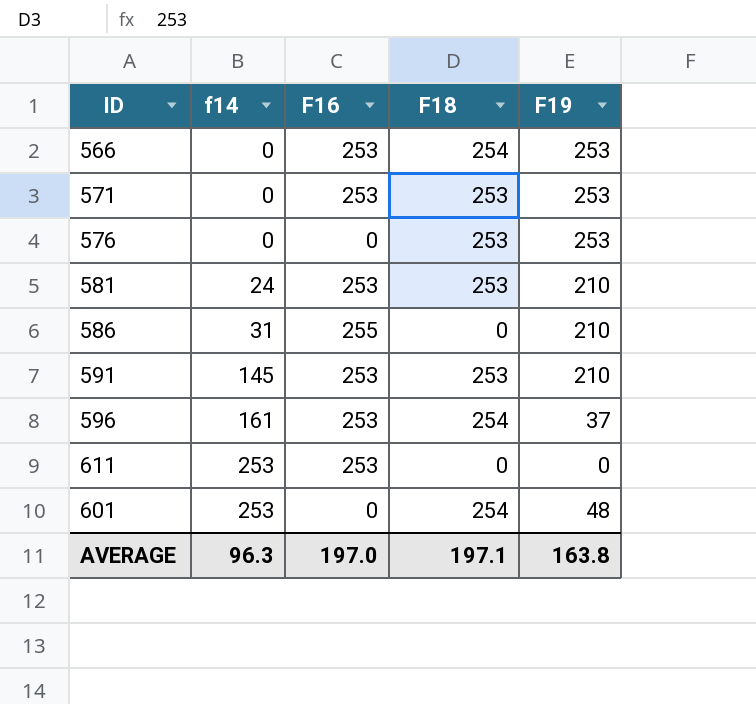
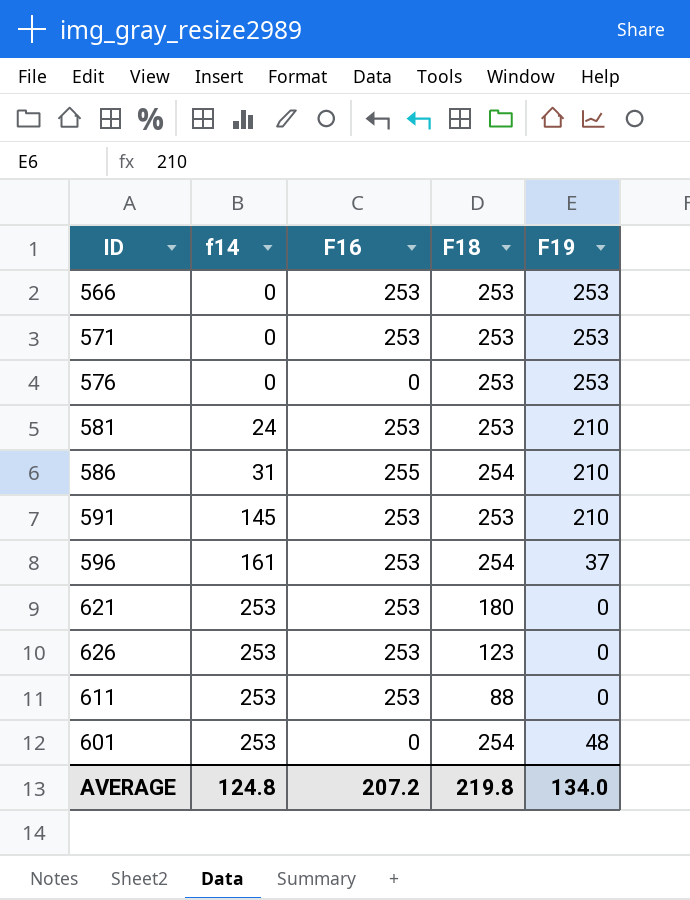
566 | F18: 254 -> 253
586 | F18: 0 -> 254
row 621: none -> 253 | 253 | 180 | 0
row 626: none -> 253 | 253 | 123 | 0
611 | F18: 0 -> 88
AVERAGE | f14: 96.3 -> 124.8
AVERAGE | F16: 197.0 -> 207.2
AVERAGE | F18: 197.1 -> 219.8
AVERAGE | F19: 163.8 -> 134.0

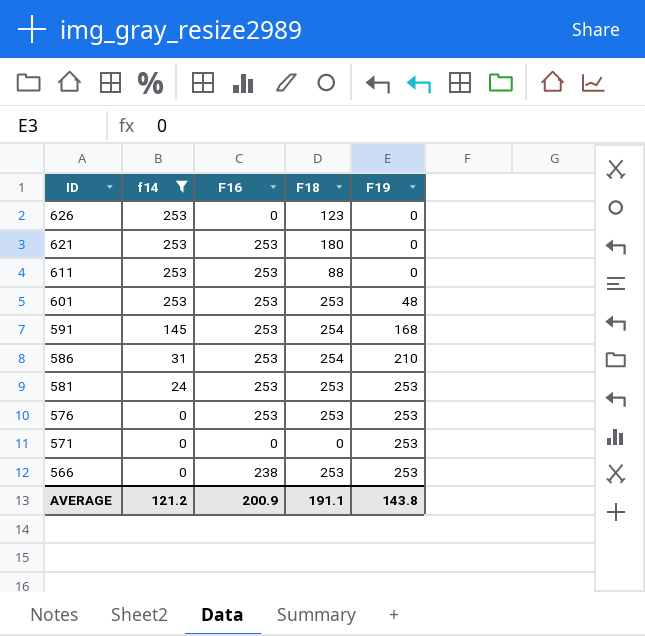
filter: none -> f14 != 161
row order: f14 ascending -> ID descending
626 | F16: 253 -> 0
601 | F16: 0 -> 253
601 | F18: 254 -> 253
591 | F18: 253 -> 254
591 | F19: 210 -> 168
586 | F16: 255 -> 253
581 | F19: 210 -> 253
576 | F16: 0 -> 253
571 | F16: 253 -> 0
571 | F18: 253 -> 0
566 | F16: 253 -> 238
AVERAGE | f14: 124.8 -> 121.2
AVERAGE | F16: 207.2 -> 200.9
AVERAGE | F18: 219.8 -> 191.1
AVERAGE | F19: 134.0 -> 143.8

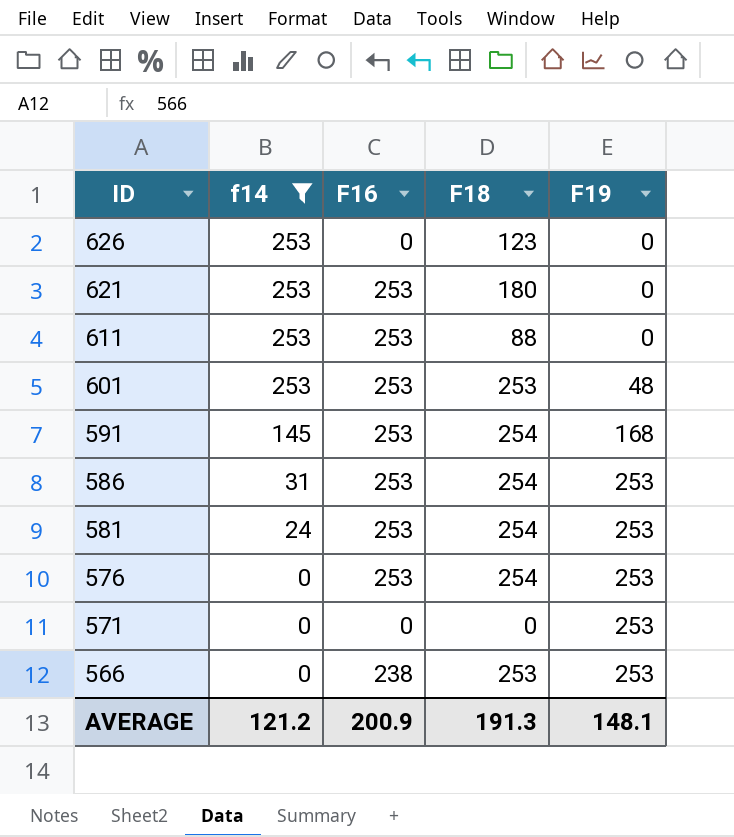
586 | F19: 210 -> 253
581 | F18: 253 -> 254
576 | F18: 253 -> 254
AVERAGE | F18: 191.1 -> 191.3
AVERAGE | F19: 143.8 -> 148.1

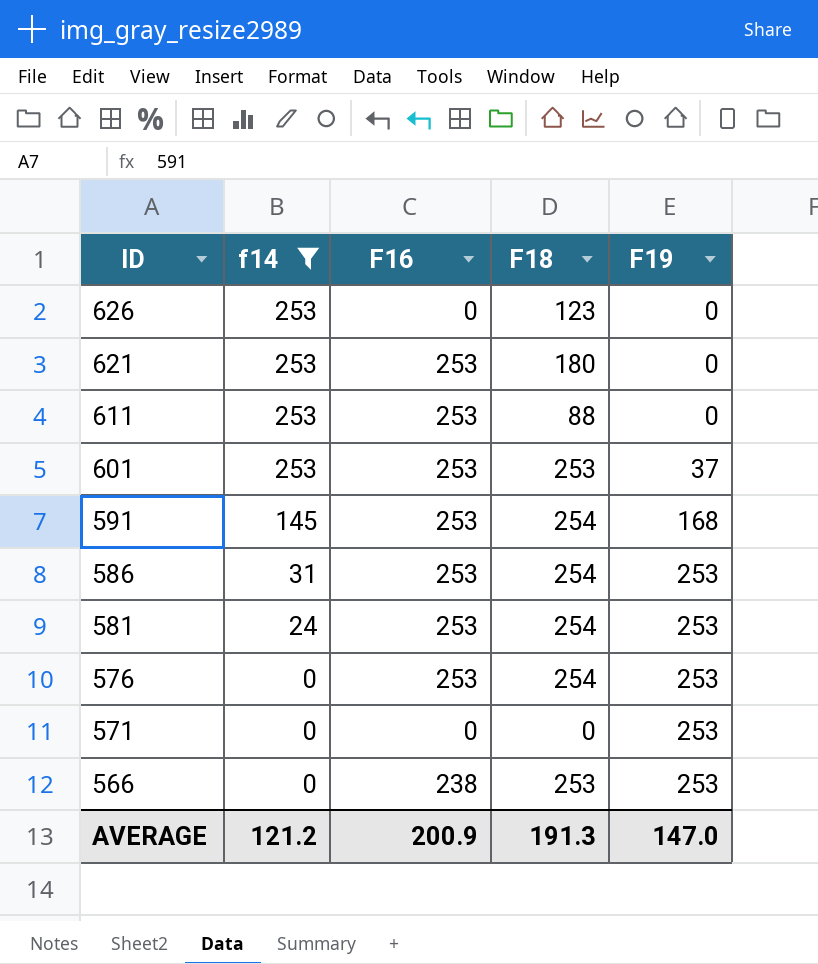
601 | F19: 48 -> 37
AVERAGE | F19: 148.1 -> 147.0

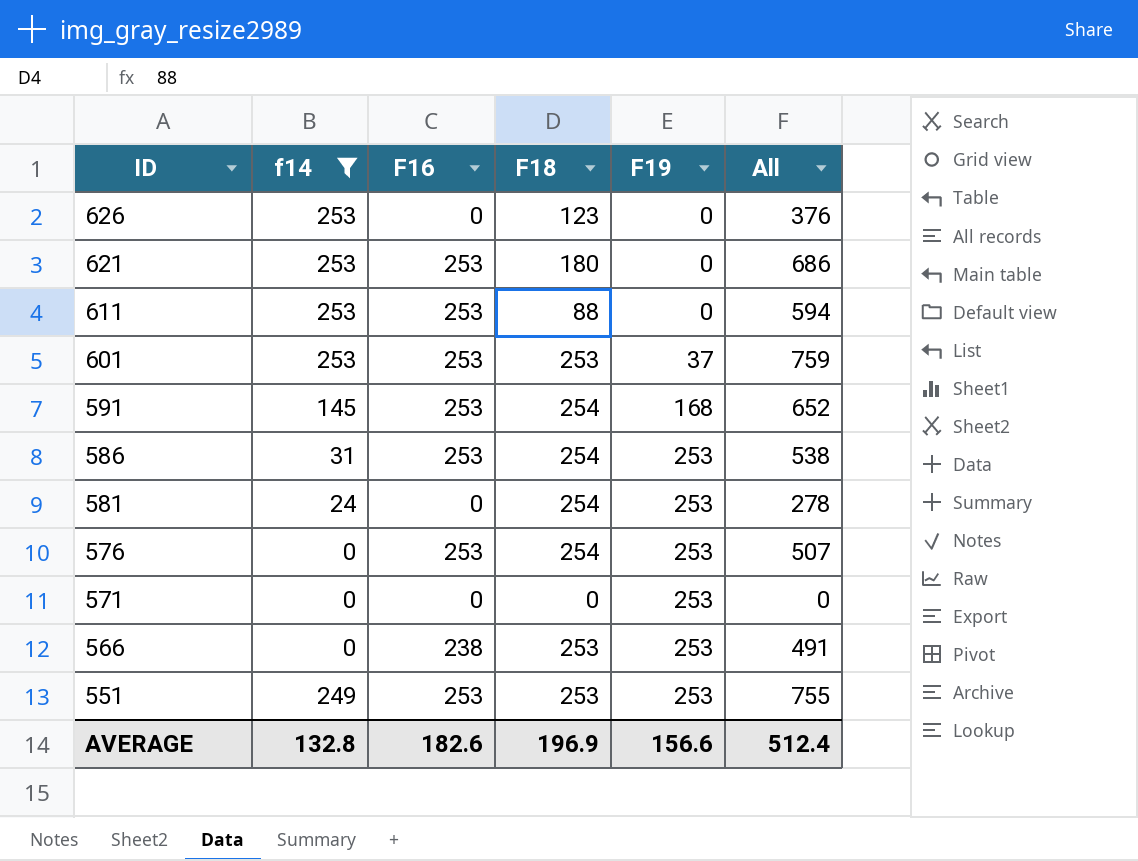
column All | formula: none -> [f14] + [F16] + [F18]
581 | F16: 253 -> 0
row 551: none -> 249 | 253 | 253 | 253 | 755
AVERAGE | f14: 121.2 -> 132.8
AVERAGE | F16: 200.9 -> 182.6
AVERAGE | F18: 191.3 -> 196.9
AVERAGE | F19: 147.0 -> 156.6

